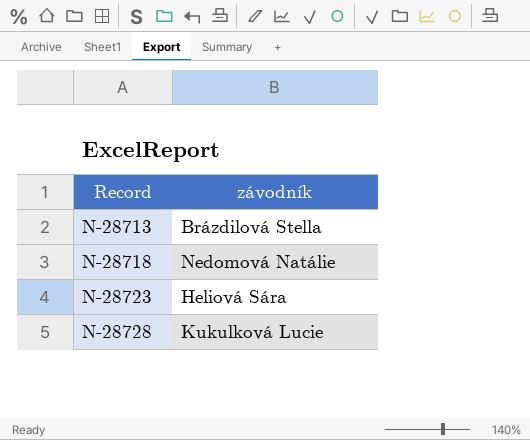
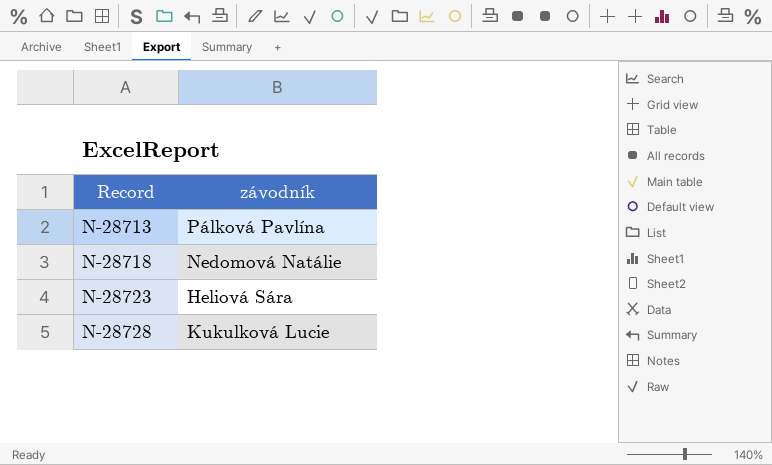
N-28713 | závodník: Brázdilová Stella -> Pálková Pavlína

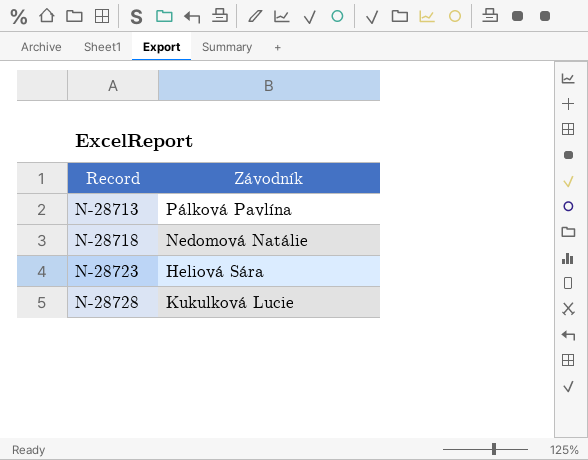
column name: závodník -> Závodník

